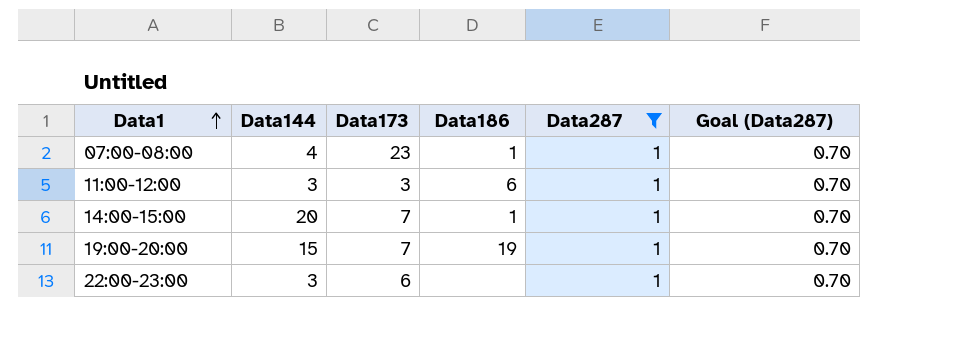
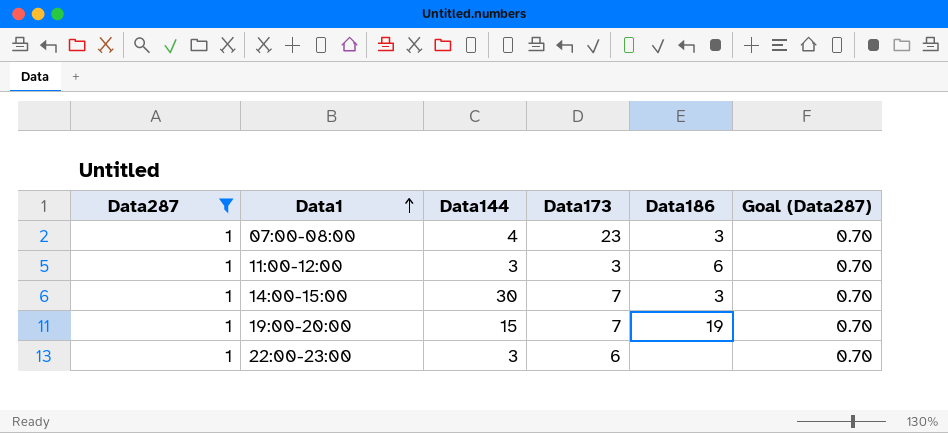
column Data287 | position: 5 -> 1
07:00-08:00 | Data186: 1 -> 3
14:00-15:00 | Data144: 20 -> 30
14:00-15:00 | Data186: 1 -> 3

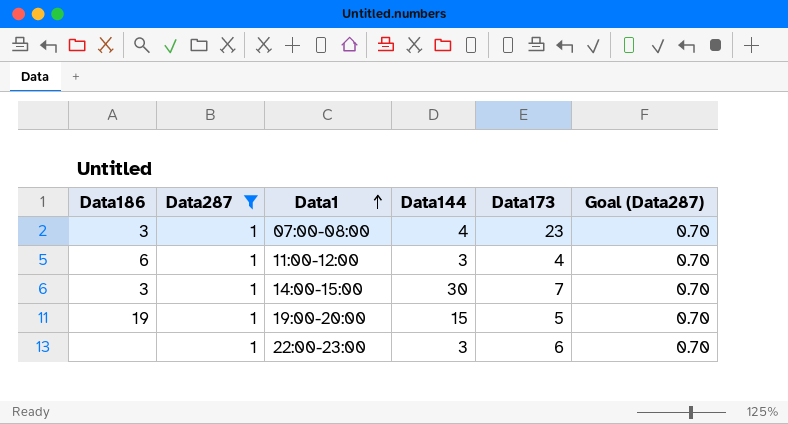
column Data186 | position: 5 -> 1
11:00-12:00 | Data173: 3 -> 4
19:00-20:00 | Data173: 7 -> 5

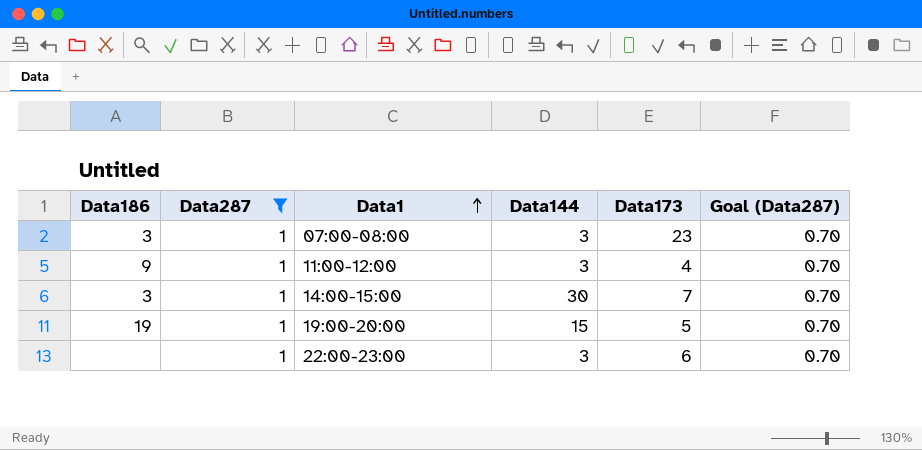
07:00-08:00 | Data144: 4 -> 3
11:00-12:00 | Data186: 6 -> 9

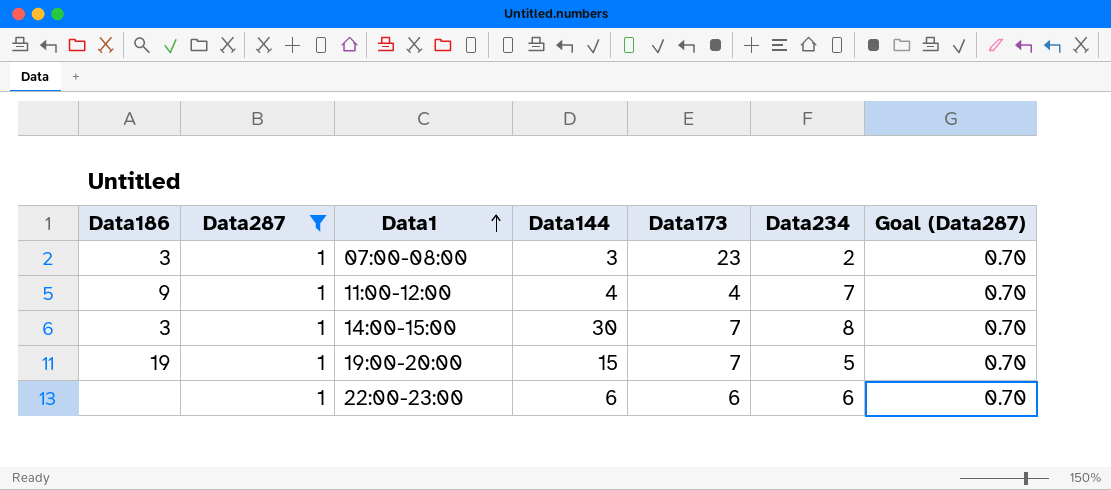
column Data234 | position: none -> 6
11:00-12:00 | Data144: 3 -> 4
19:00-20:00 | Data173: 5 -> 7
22:00-23:00 | Data144: 3 -> 6

